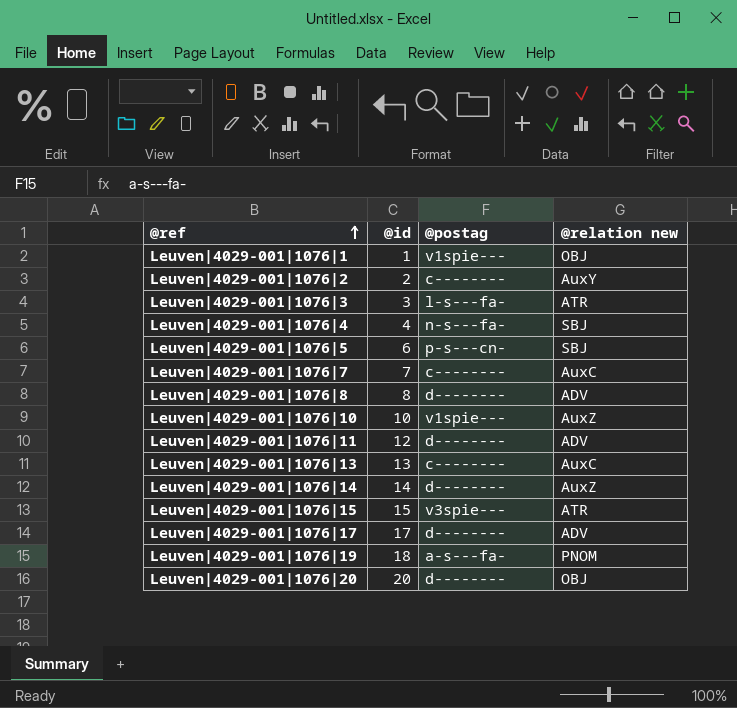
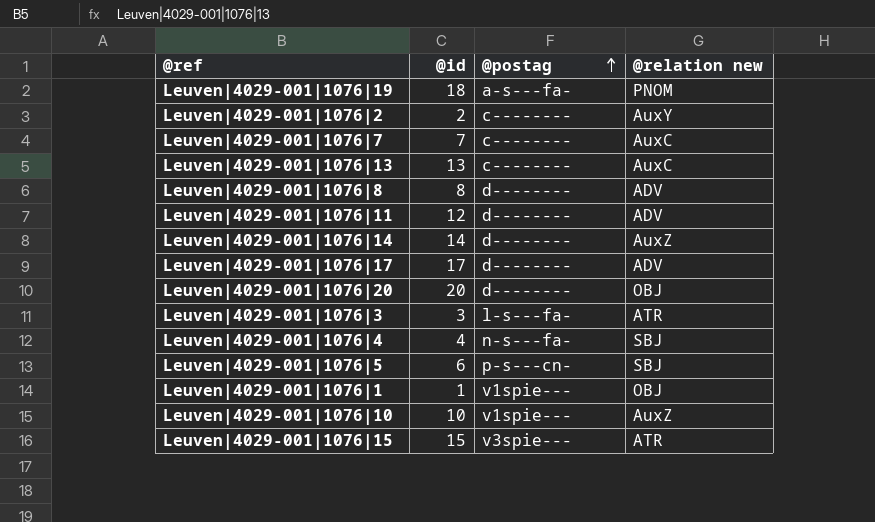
row order: @ref ascending -> @postag ascending

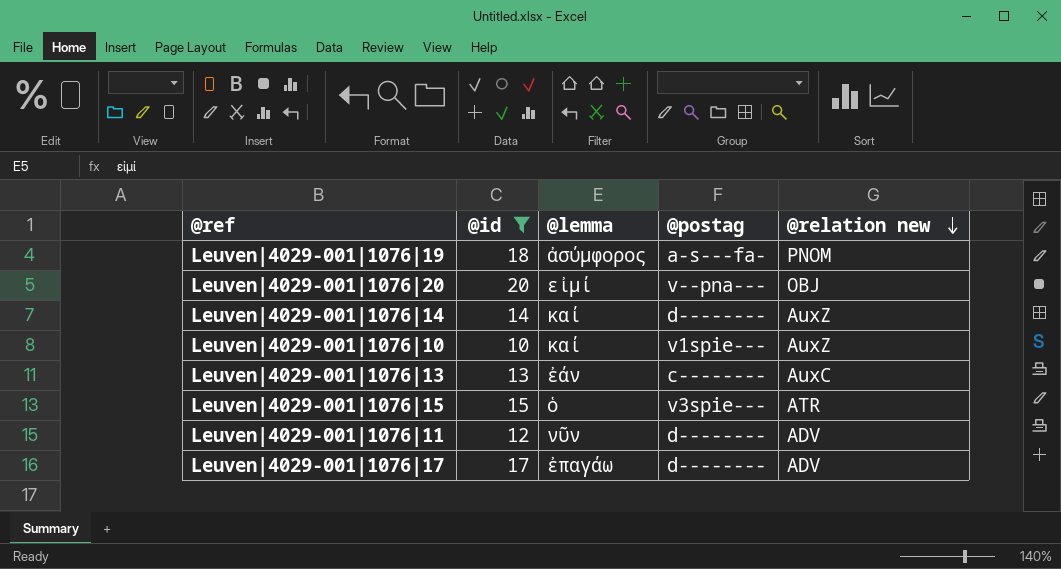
filter: none -> @id >= 10
row order: @postag ascending -> @relation new descending
column @lemma | position: none -> 3
Leuven|4029-001|1076|20 | @postag: d-------- -> v--pna---

